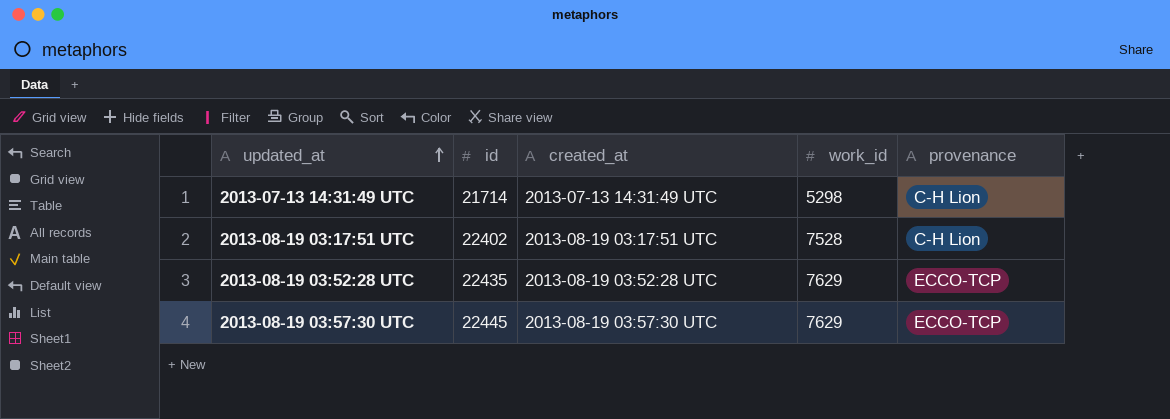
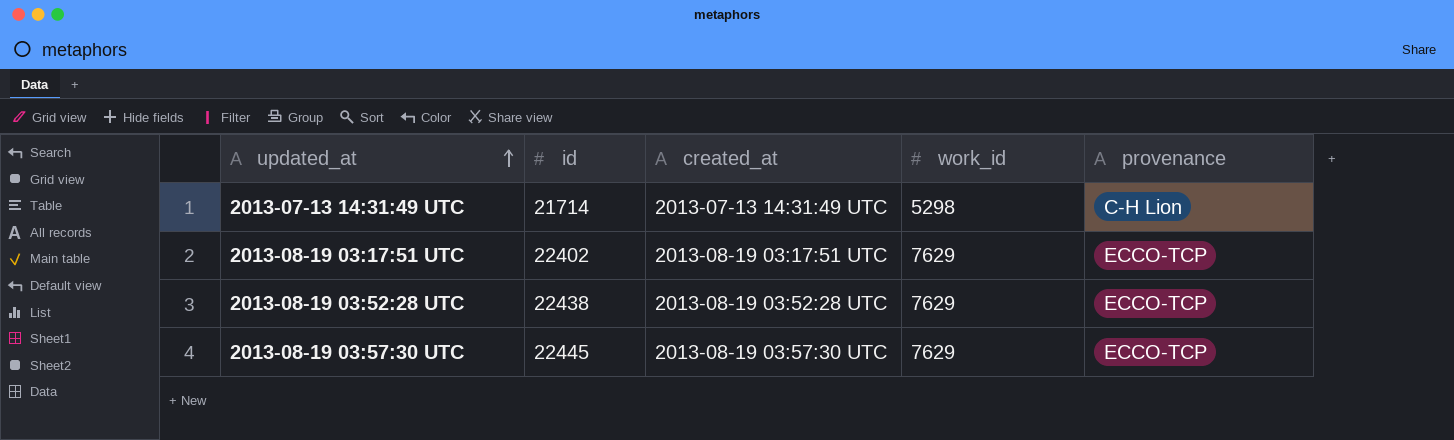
2013-08-19 03:17:51 UTC | work_id: 7528 -> 7629
2013-08-19 03:17:51 UTC | provenance: C-H Lion -> ECCO-TCP
2013-08-19 03:52:28 UTC | id: 22435 -> 22438

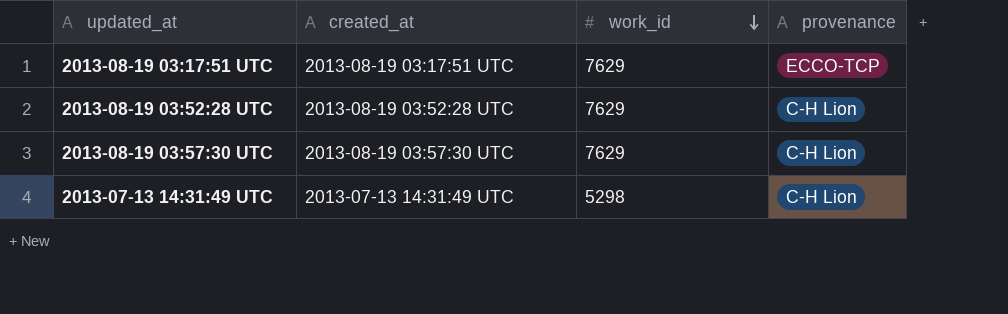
row order: updated_at ascending -> work_id descending
column id | position: 2 -> none
2013-08-19 03:52:28 UTC | provenance: ECCO-TCP -> C-H Lion
2013-08-19 03:57:30 UTC | provenance: ECCO-TCP -> C-H Lion

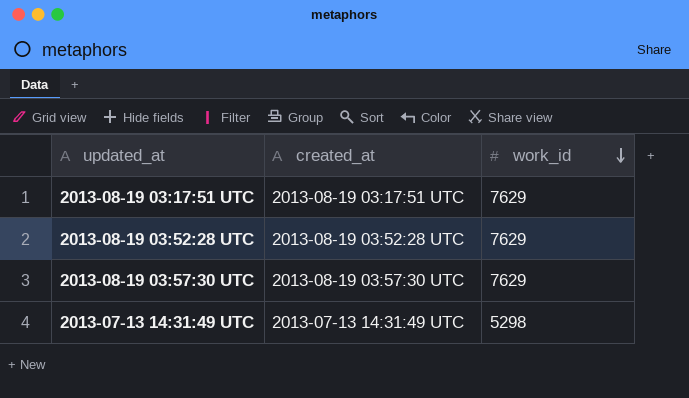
column provenance | position: 4 -> none

